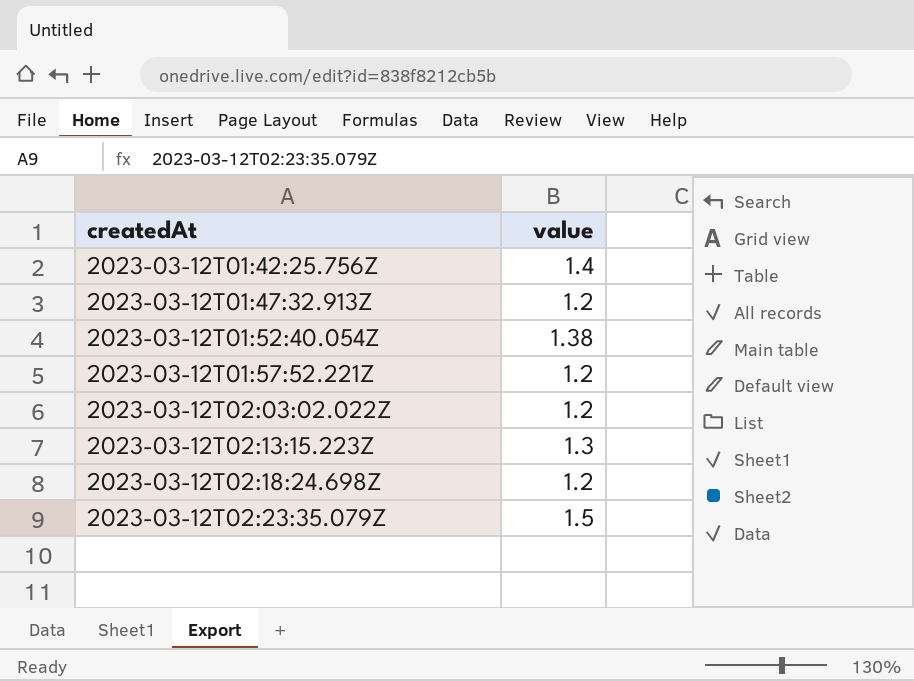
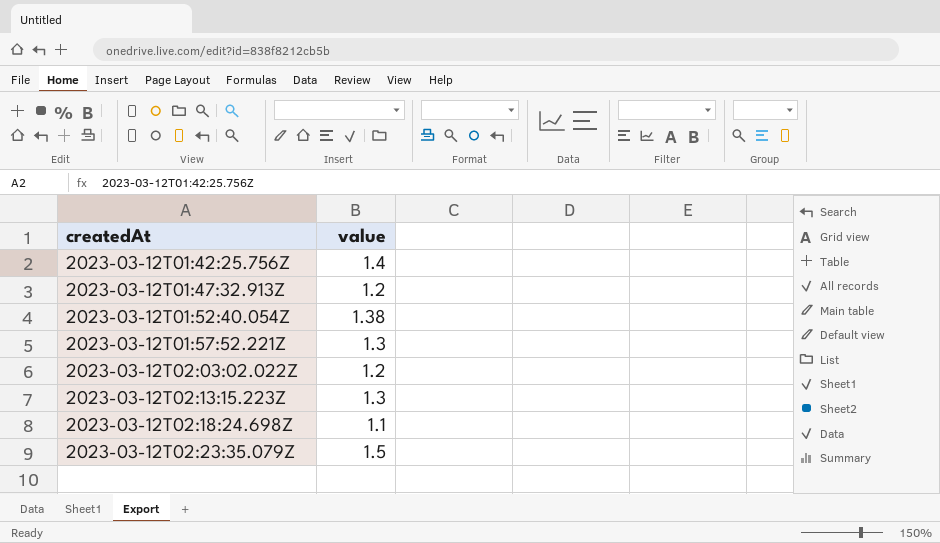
2023-03-12T01:57:52.221Z | value: 1.2 -> 1.3
2023-03-12T02:18:24.698Z | value: 1.2 -> 1.1

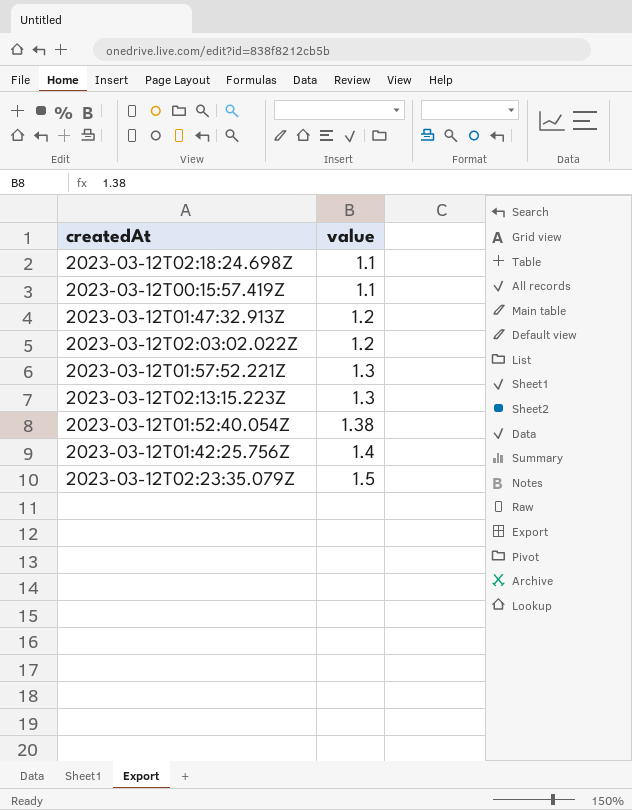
row order: createdAt ascending -> value ascending
row 2023-03-12T00:15:57.419Z: none -> 1.1

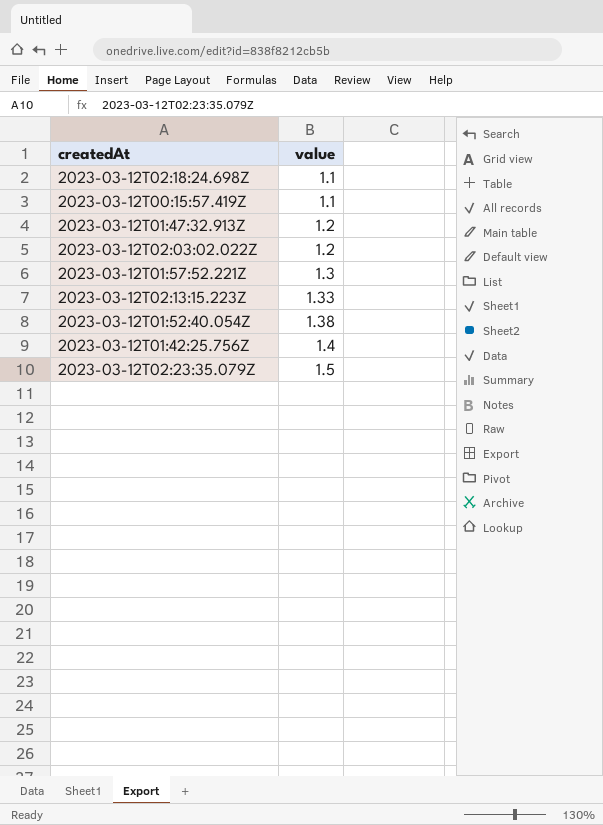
2023-03-12T02:13:15.223Z | value: 1.3 -> 1.33

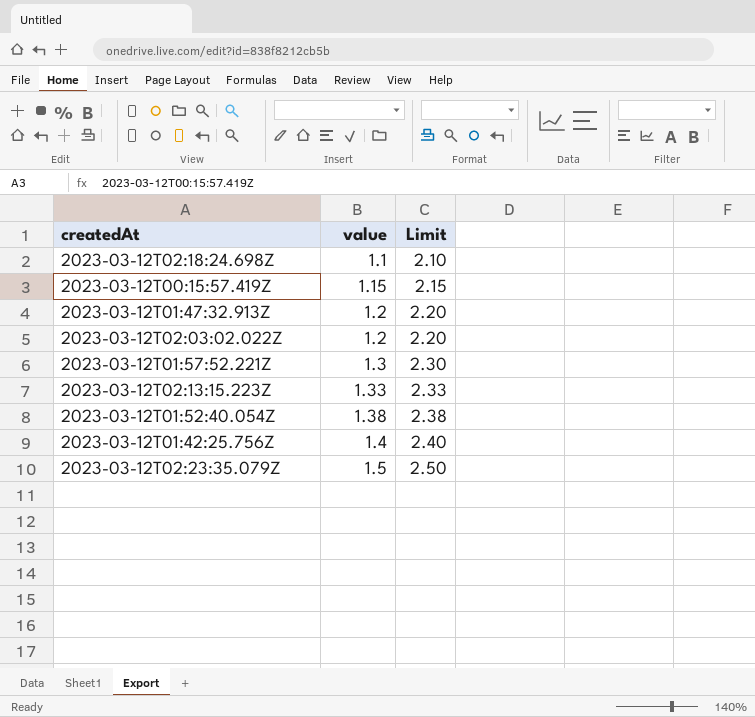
column Limit | formula: none -> [value] + 1
2023-03-12T00:15:57.419Z | value: 1.1 -> 1.15

